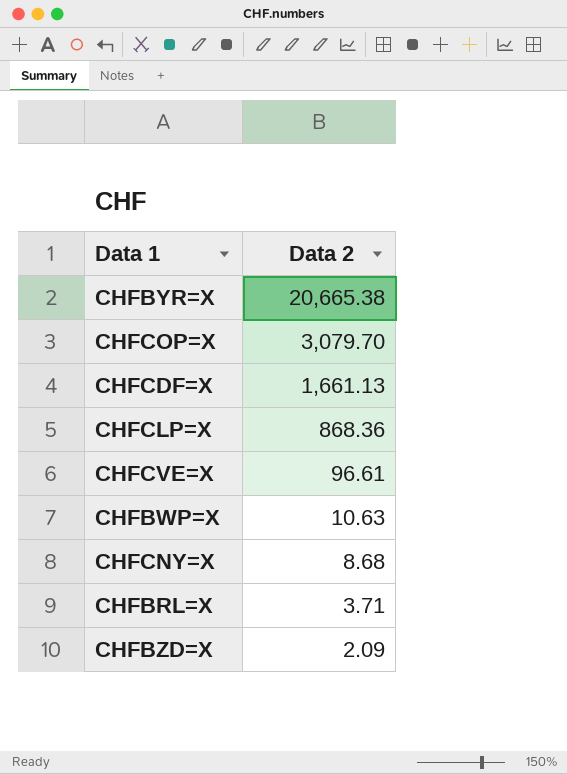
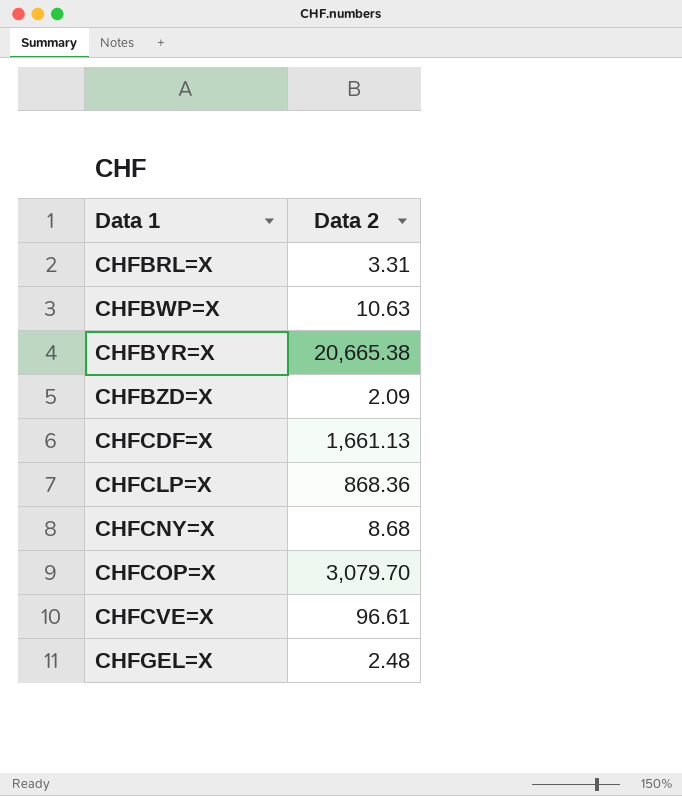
row order: Data 2 descending -> Data 1 ascending
CHFBRL=X | Data 2: 3.71 -> 3.31
row CHFGEL=X: none -> 2.48

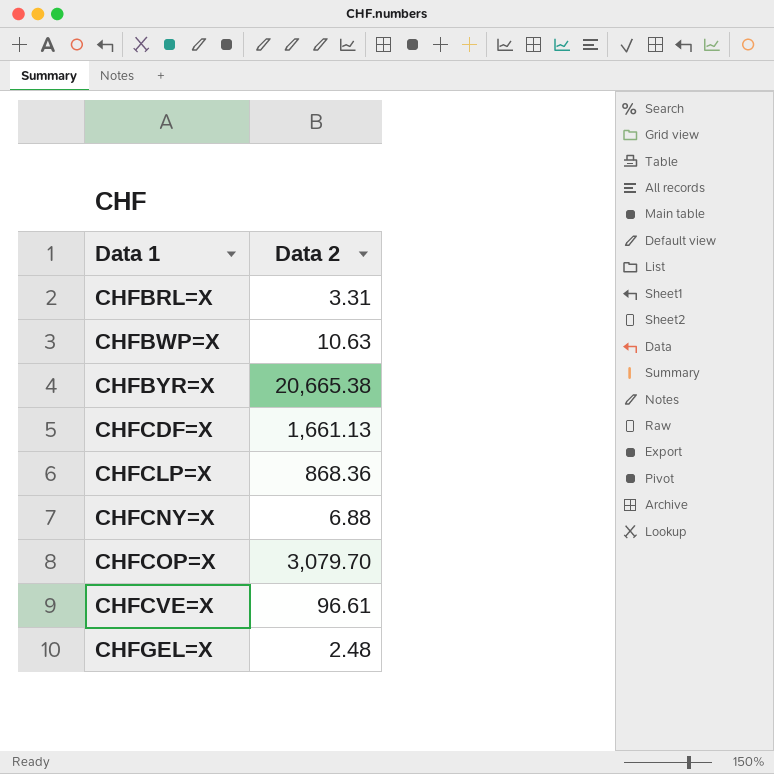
row CHFBZD=X: 2.09 -> none
CHFCNY=X | Data 2: 8.68 -> 6.88

